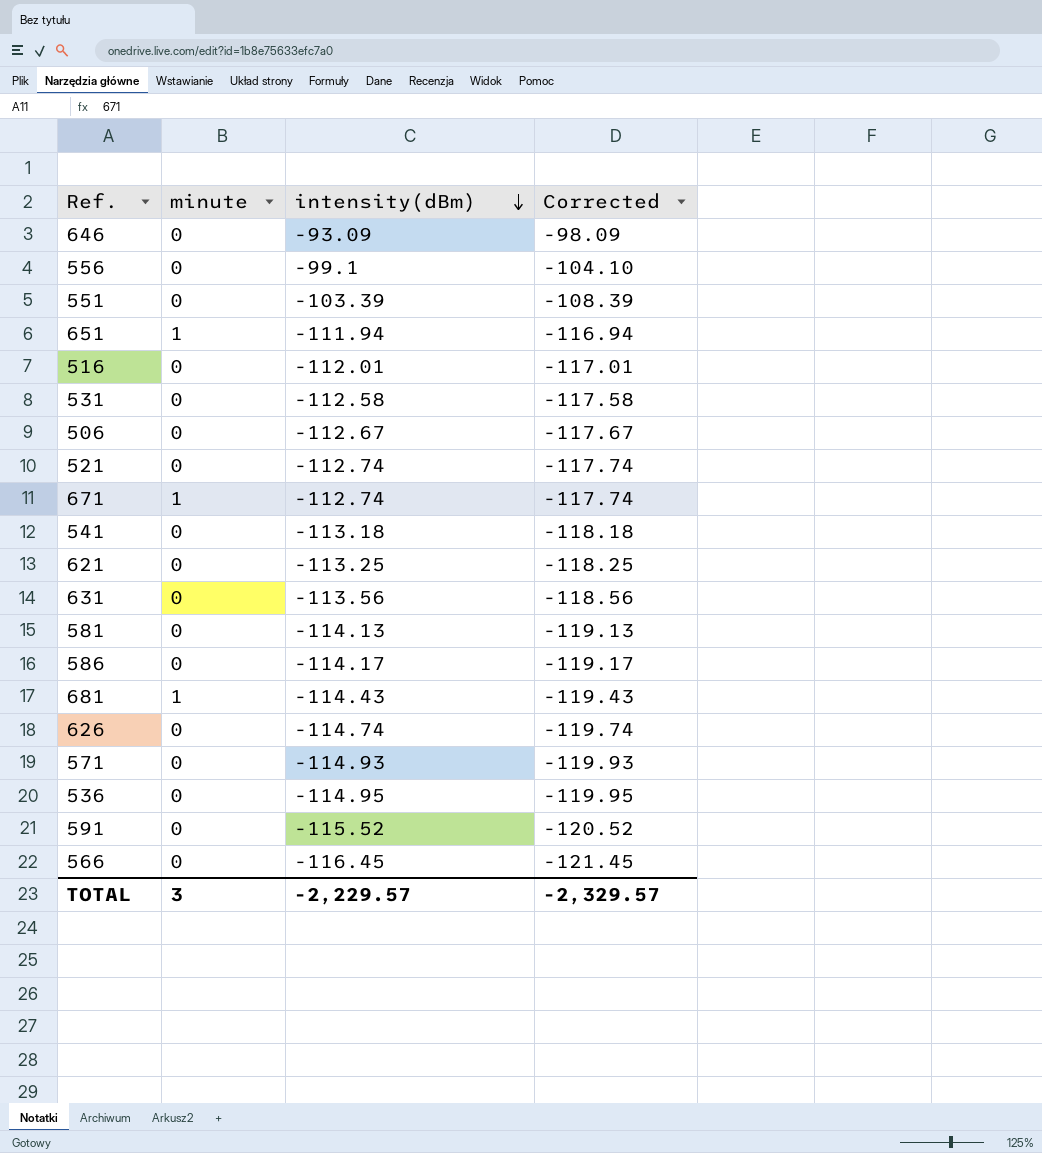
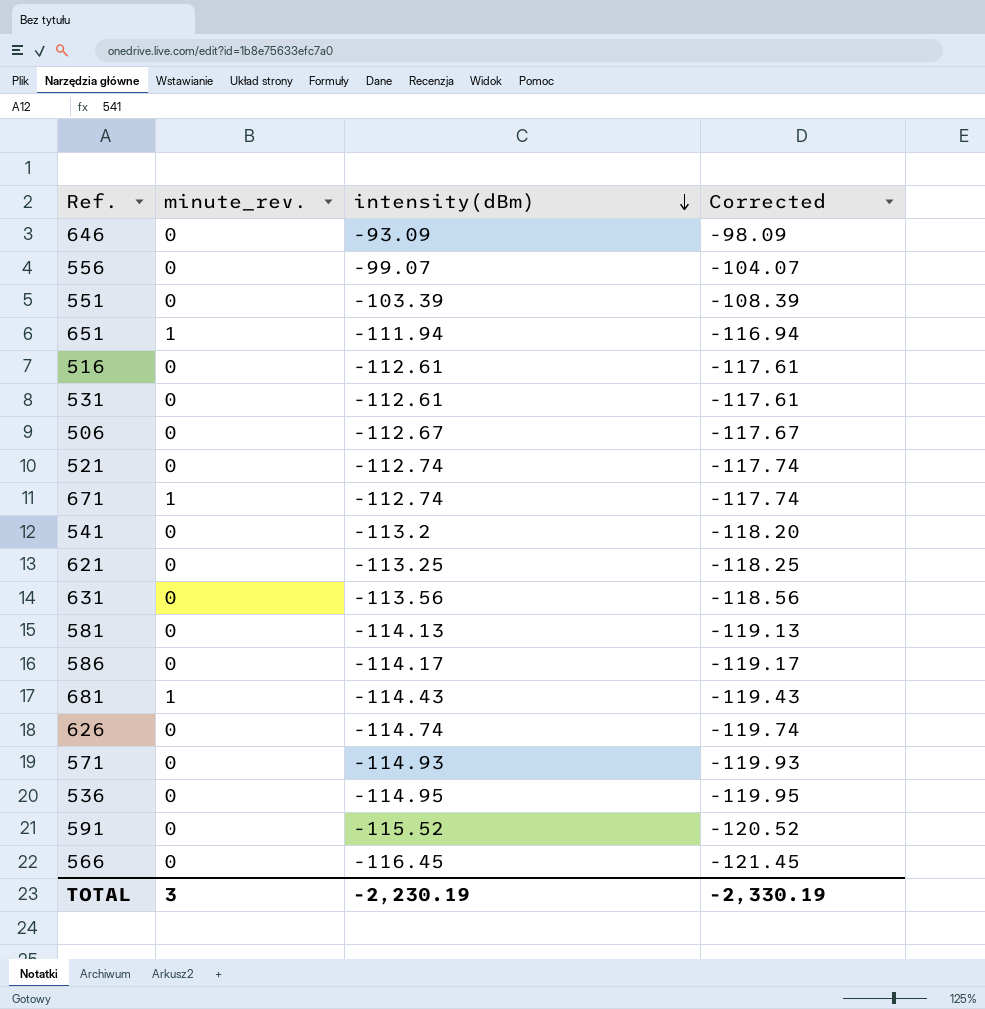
column name: minute -> minute_rev.
556 | intensity(dBm): -99.1 -> -99.07
556 | Corrected: -104.10 -> -104.07
516 | intensity(dBm): -112.01 -> -112.61
516 | Corrected: -117.01 -> -117.61
531 | intensity(dBm): -112.58 -> -112.61
531 | Corrected: -117.58 -> -117.61
541 | intensity(dBm): -113.18 -> -113.2
541 | Corrected: -118.18 -> -118.20
TOTAL | intensity(dBm): -2,229.57 -> -2,230.19
TOTAL | Corrected: -2,329.57 -> -2,330.19

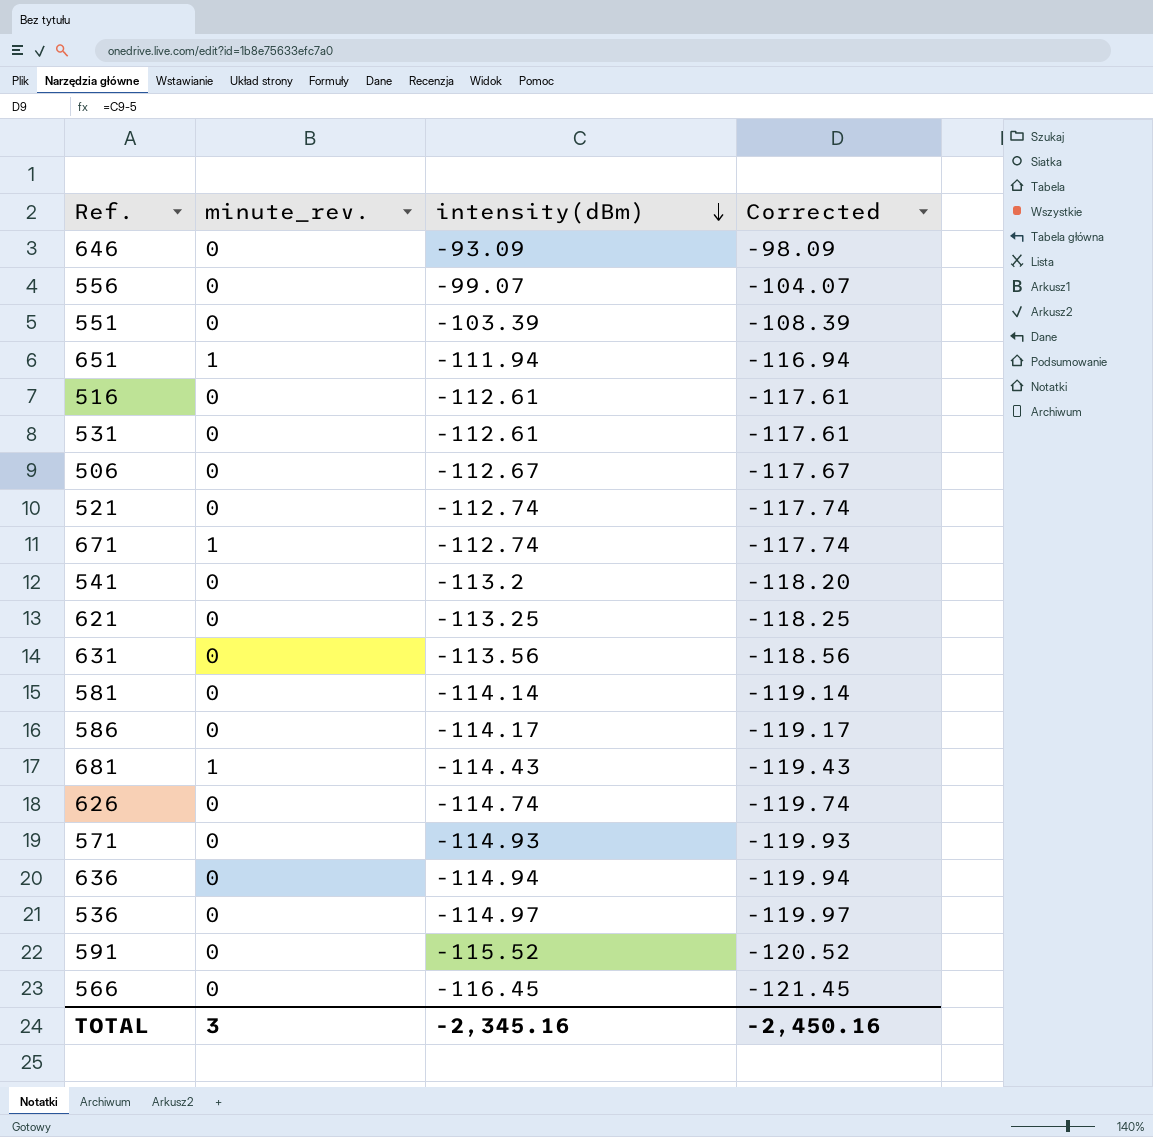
581 | intensity(dBm): -114.13 -> -114.14
581 | Corrected: -119.13 -> -119.14
row 636: none -> 0 | -114.94 | -119.94
536 | intensity(dBm): -114.95 -> -114.97
536 | Corrected: -119.95 -> -119.97
TOTAL | intensity(dBm): -2,230.19 -> -2,345.16
TOTAL | Corrected: -2,330.19 -> -2,450.16

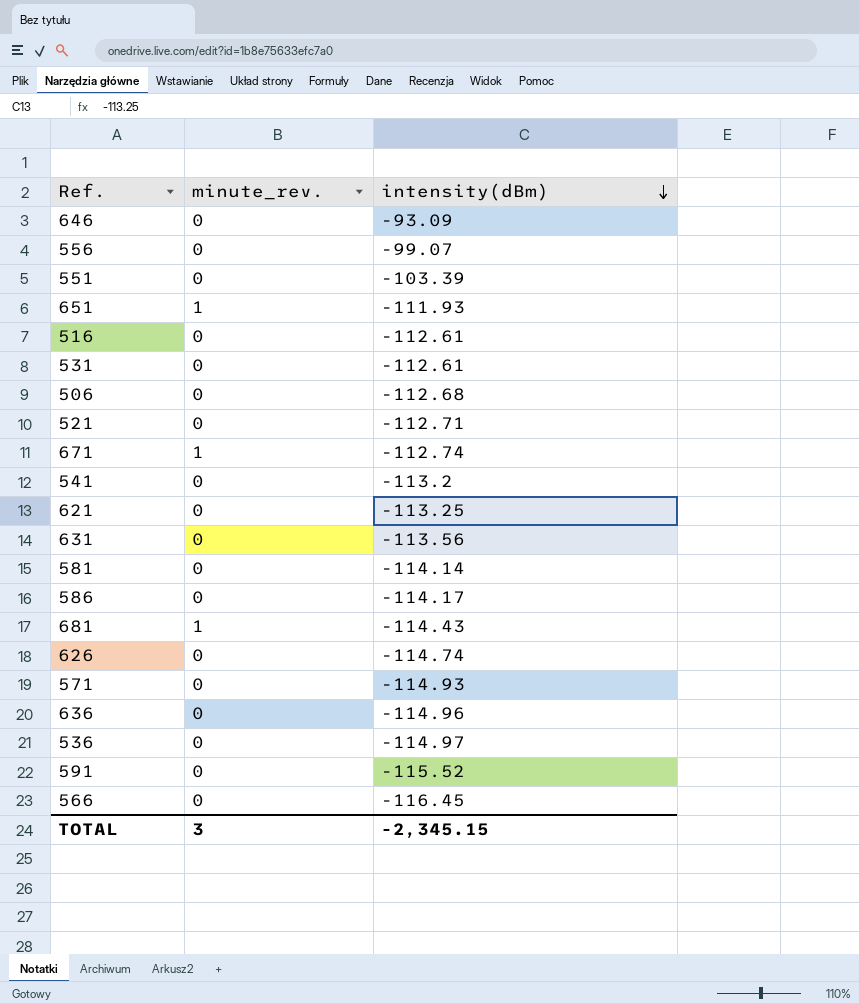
column Corrected | formula: [intensity(dBm)] - 5 -> none
651 | intensity(dBm): -111.94 -> -111.93
506 | intensity(dBm): -112.67 -> -112.68
521 | intensity(dBm): -112.74 -> -112.71
636 | intensity(dBm): -114.94 -> -114.96
TOTAL | intensity(dBm): -2,345.16 -> -2,345.15

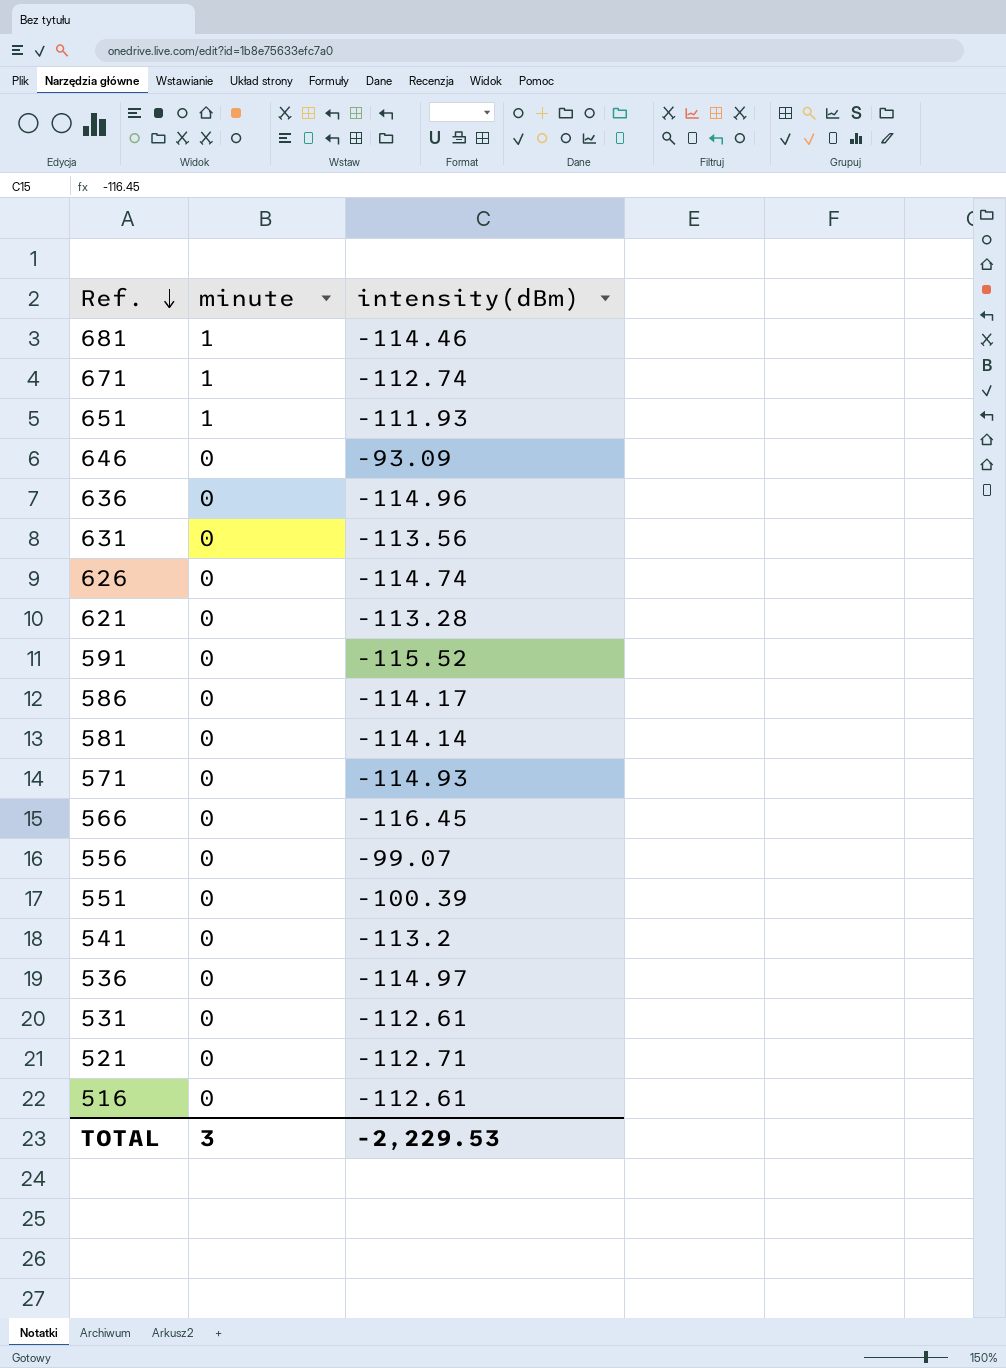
row order: intensity(dBm) descending -> Ref. descending
column name: minute_rev. -> minute
row 506: 0 | -112.68 -> none
681 | intensity(dBm): -114.43 -> -114.46
621 | intensity(dBm): -113.25 -> -113.28
551 | intensity(dBm): -103.39 -> -100.39
TOTAL | intensity(dBm): -2,345.15 -> -2,229.53

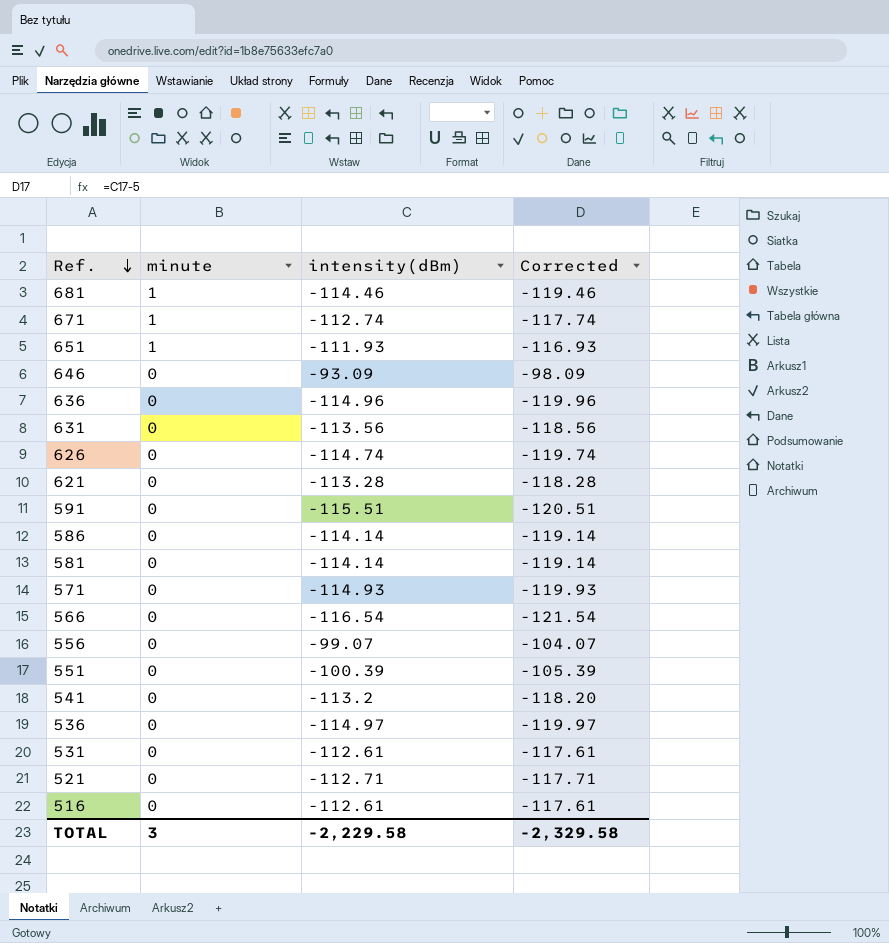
column Corrected | formula: none -> [intensity(dBm)] - 5
591 | intensity(dBm): -115.52 -> -115.51
586 | intensity(dBm): -114.17 -> -114.14
566 | intensity(dBm): -116.45 -> -116.54
TOTAL | intensity(dBm): -2,229.53 -> -2,229.58

